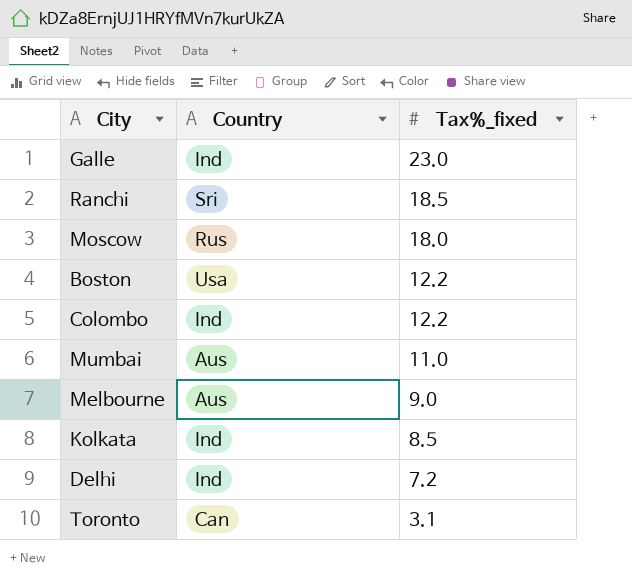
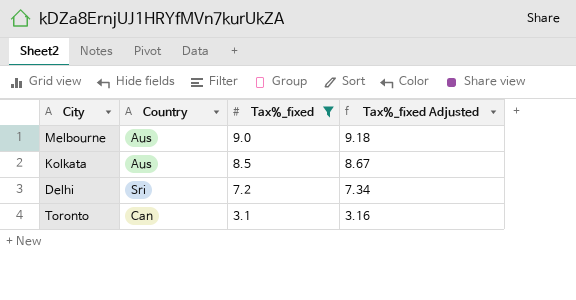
filter: none -> Tax%_fixed <= 9.0
column Tax%_fixed Adjusted | formula: none -> [Tax%_fixed] * 1.02
Kolkata | Country: Ind -> Aus
Delhi | Country: Ind -> Sri

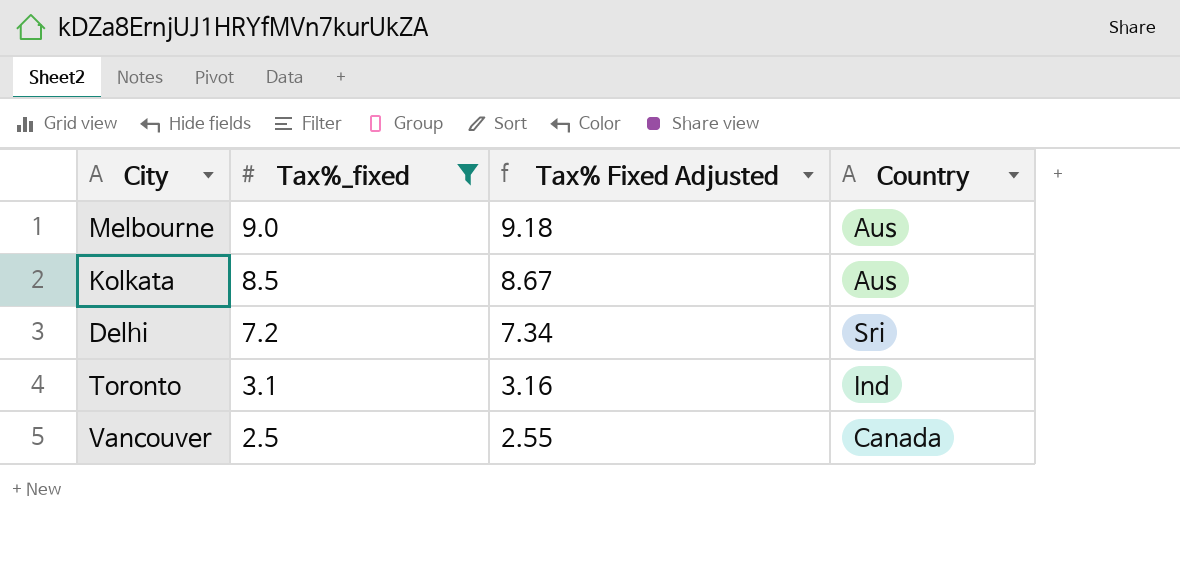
column name: Tax%_fixed Adjusted -> Tax% Fixed Adjusted
column Country | position: 2 -> 4
Toronto | Country: Can -> Ind
row Vancouver: none -> 2.5 | 2.55 | Canada

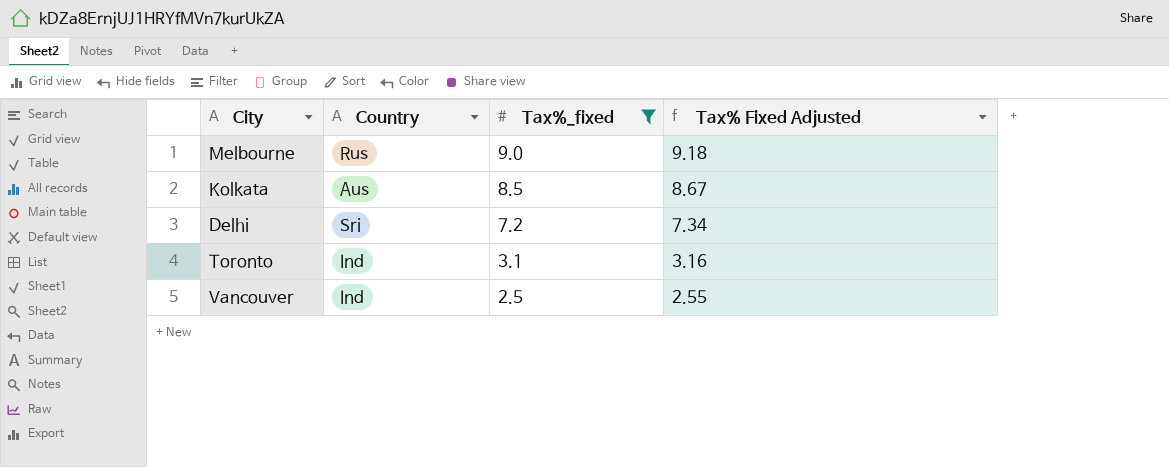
column Country | position: 4 -> 2
Melbourne | Country: Aus -> Rus
Vancouver | Country: Canada -> Ind

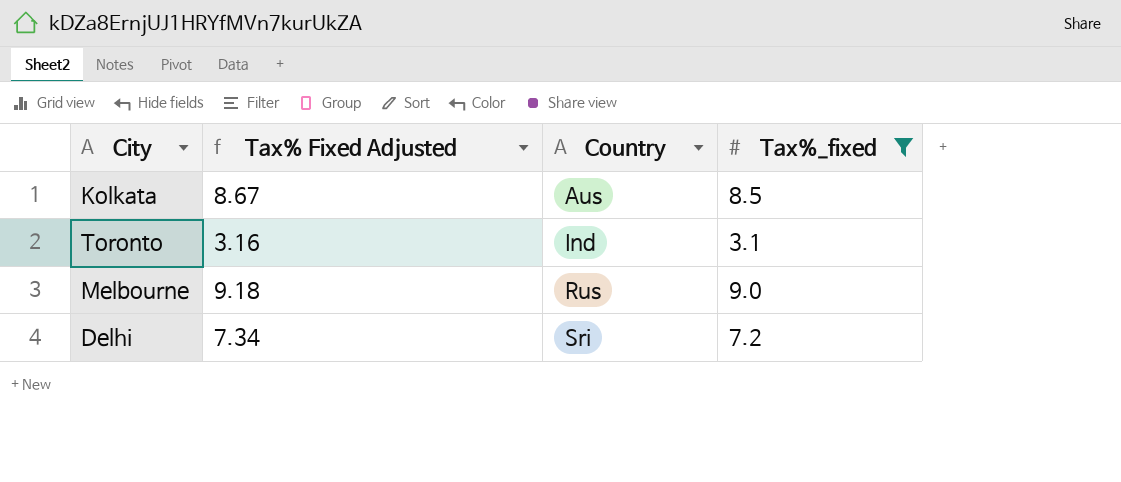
row order: Tax%_fixed descending -> Country ascending
column Tax% Fixed Adjusted | position: 4 -> 2
row Vancouver: Ind | 2.5 | 2.55 -> none

